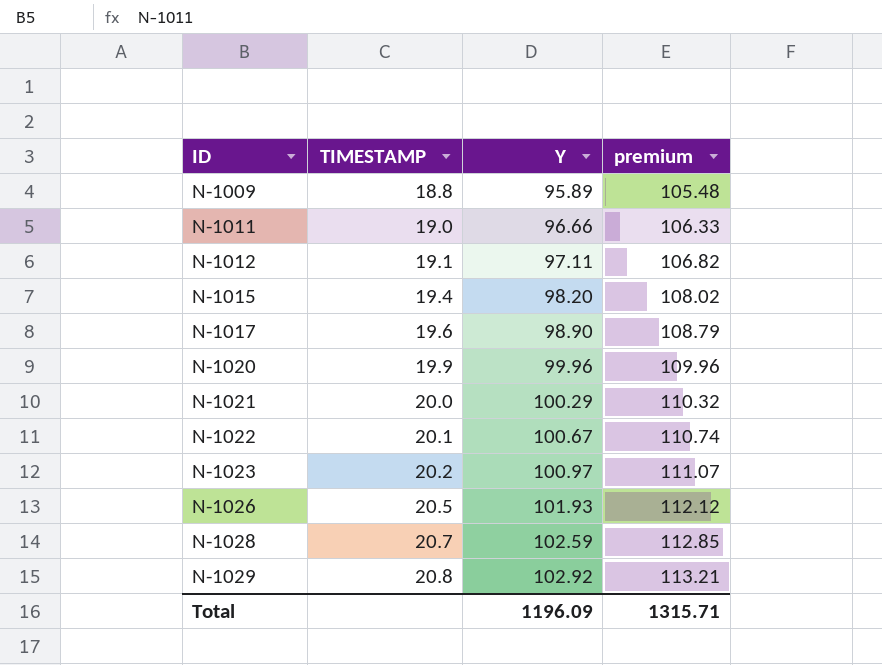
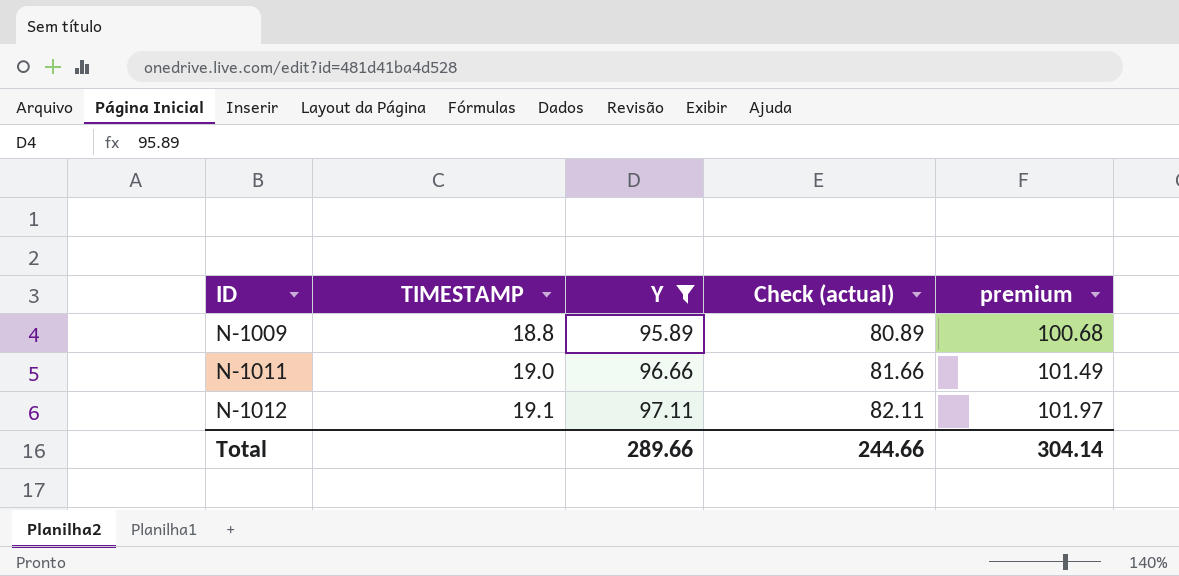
filter: none -> Y <= 97.11
column Check (actual) | formula: none -> [Y] - 15
column premium | formula: [Y] * 1.1 -> [Y] * 1.05
Total | Y: 1196.09 -> 289.66
Total | premium: 1315.71 -> 304.14

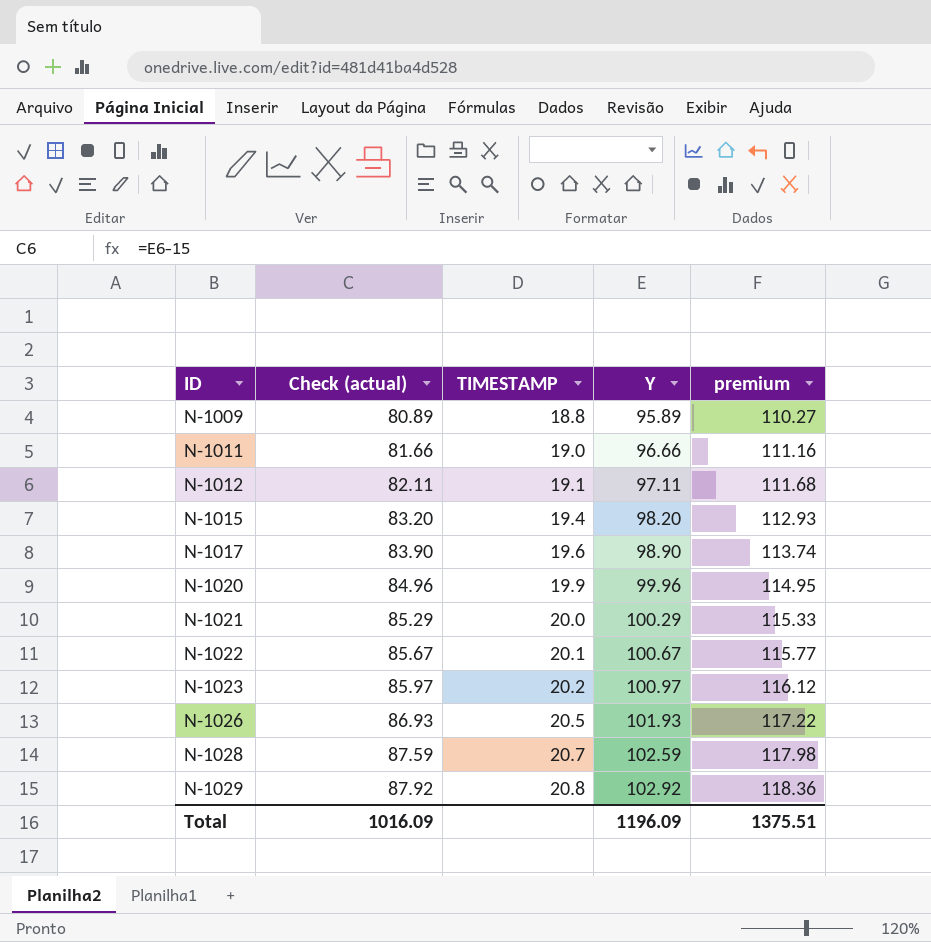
filter: Y <= 97.11 -> none
column Check (actual) | position: 4 -> 2
column premium | formula: [Y] * 1.05 -> [Y] * 1.15
Total | Check (actual): 244.66 -> 1016.09
Total | Y: 289.66 -> 1196.09
Total | premium: 304.14 -> 1375.51

